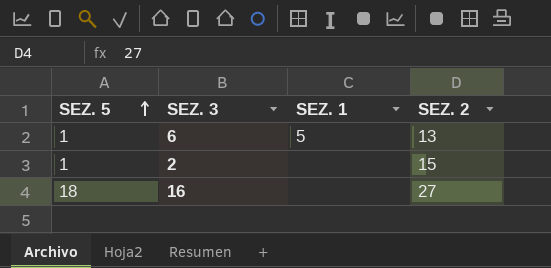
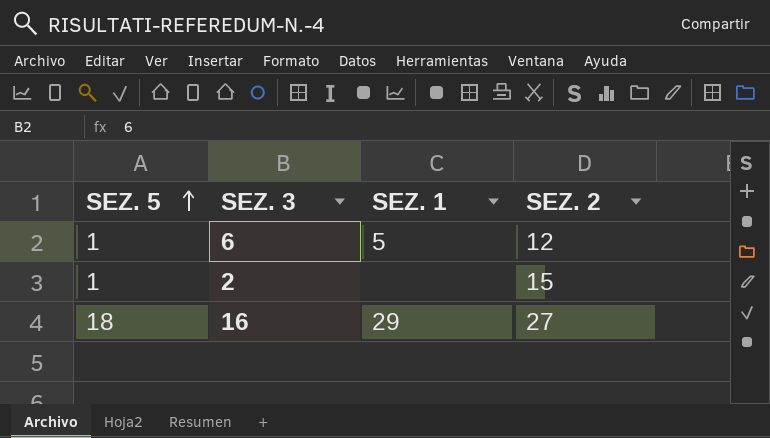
6 | SEZ. 2: 13 -> 12
16 | SEZ. 1: none -> 29

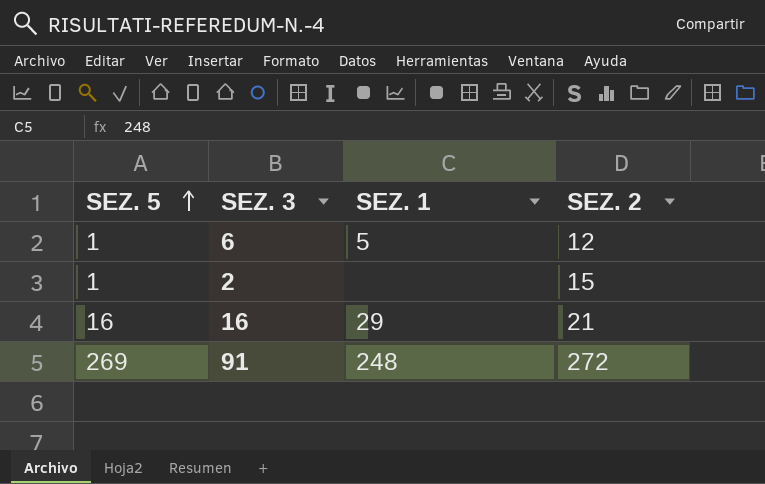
16 | SEZ. 5: 18 -> 16
16 | SEZ. 2: 27 -> 21
row 91: none -> 269 | 248 | 272

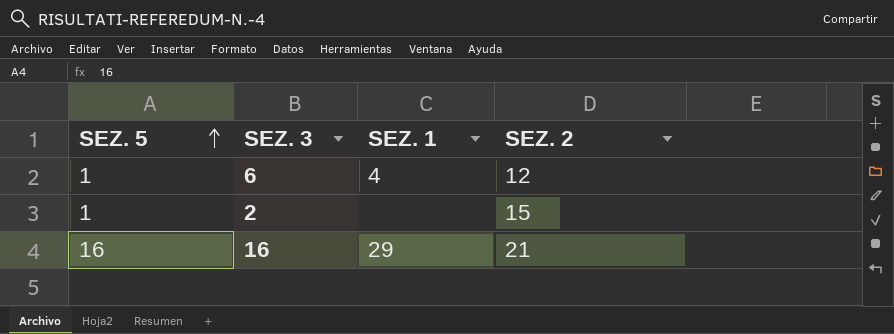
row 91: 269 | 248 | 272 -> none
6 | SEZ. 1: 5 -> 4

